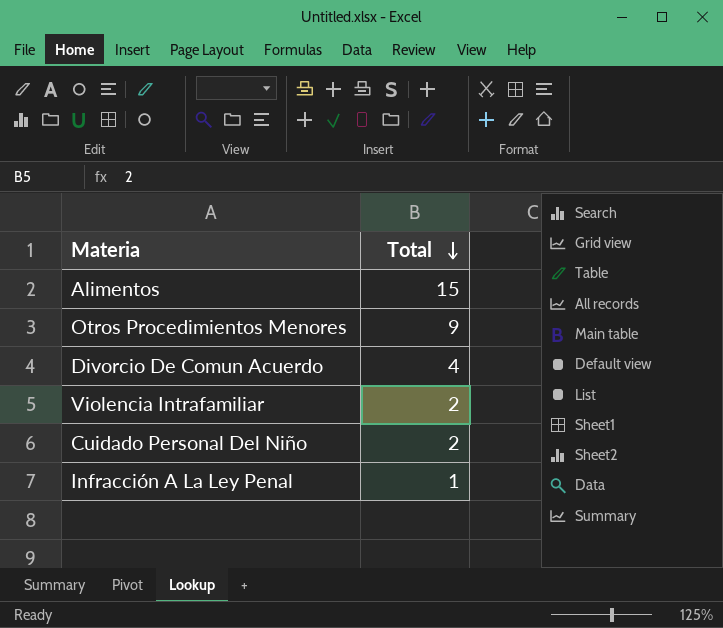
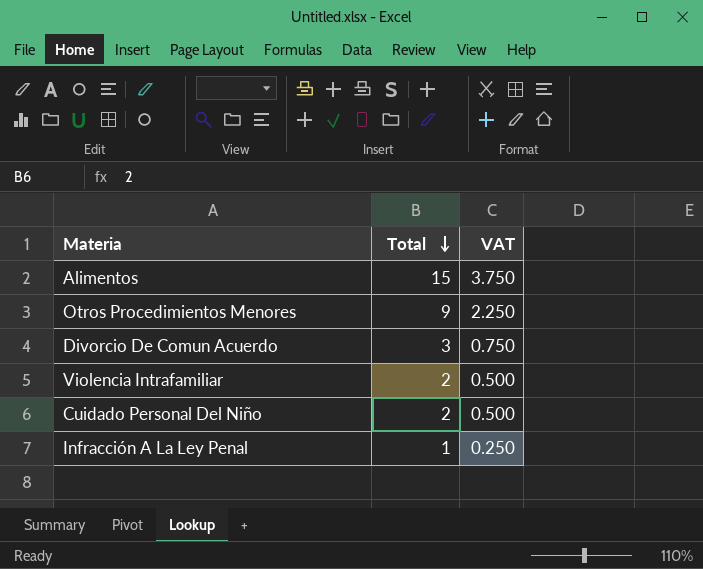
column VAT | formula: none -> [Total] * 0.25
Divorcio De Comun Acuerdo | Total: 4 -> 3

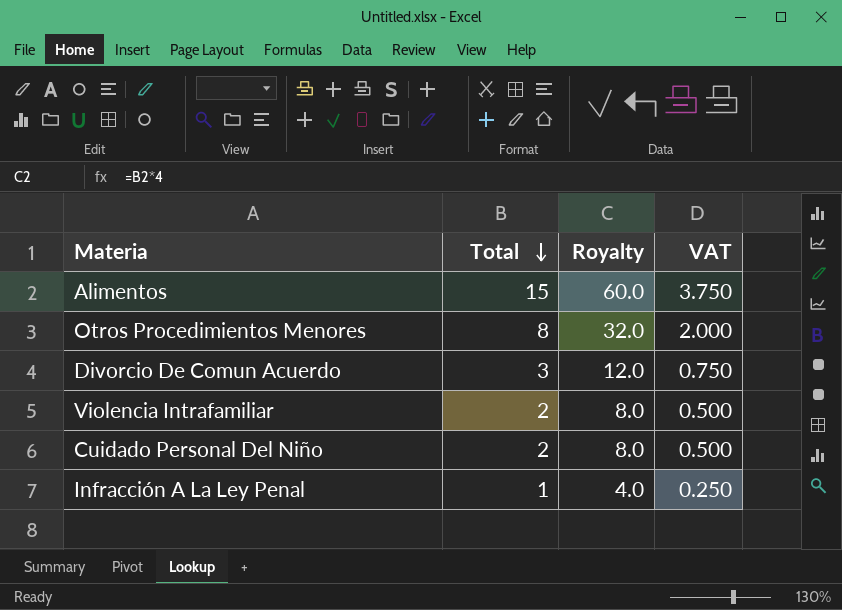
column Royalty | formula: none -> [Total] * 4
Otros Procedimientos Menores | Total: 9 -> 8
Otros Procedimientos Menores | VAT: 2.250 -> 2.000

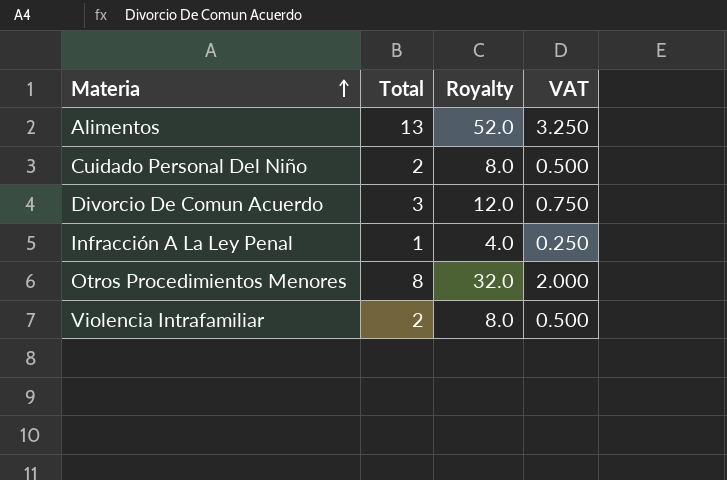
row order: Total descending -> Materia ascending
Alimentos | Total: 15 -> 13
Alimentos | Royalty: 60.0 -> 52.0
Alimentos | VAT: 3.750 -> 3.250

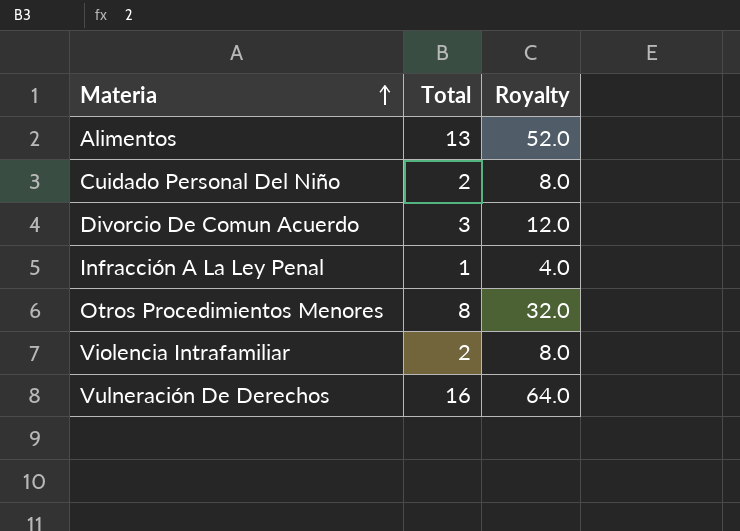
column VAT | formula: [Total] * 0.25 -> none
row Vulneración De Derechos: none -> 16 | 64.0

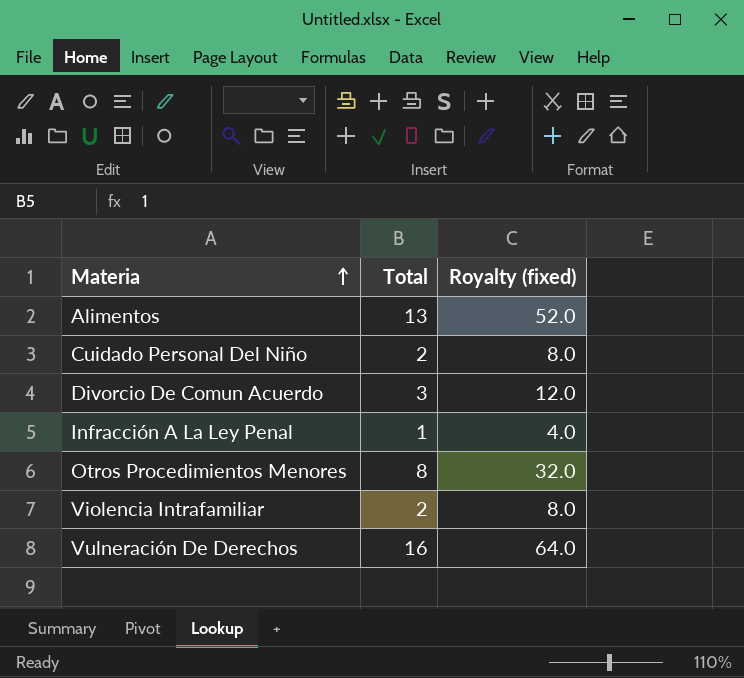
column name: Royalty -> Royalty (fixed)

